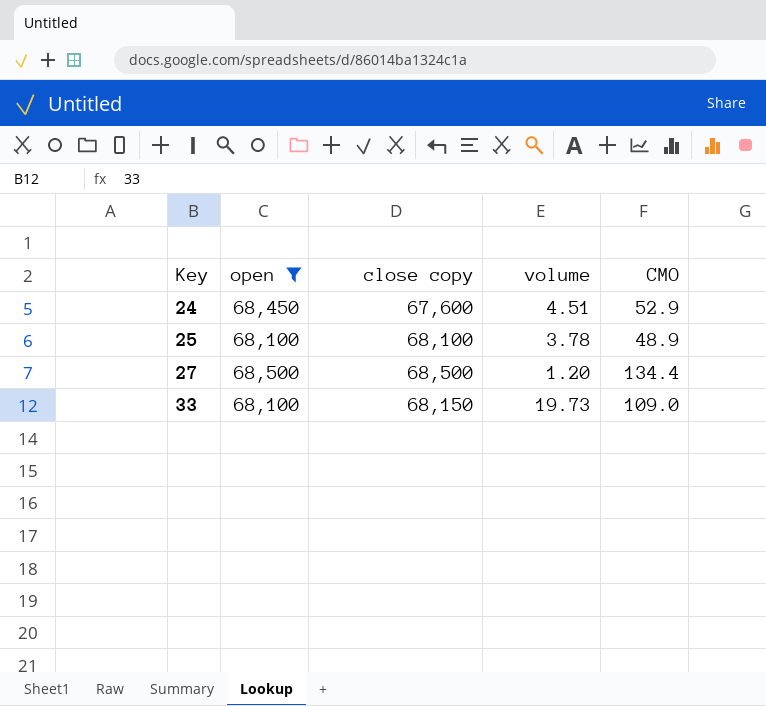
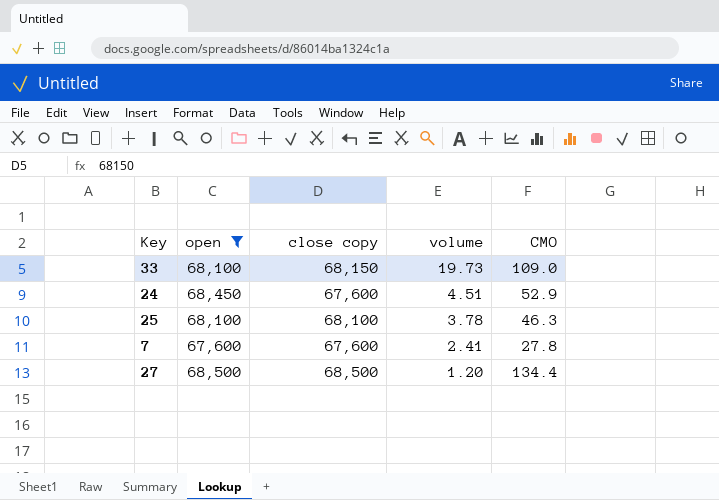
row order: Key ascending -> volume descending
25 | CMO: 48.9 -> 46.3
row 7: none -> 67,600 | 67,600 | 2.41 | 27.8

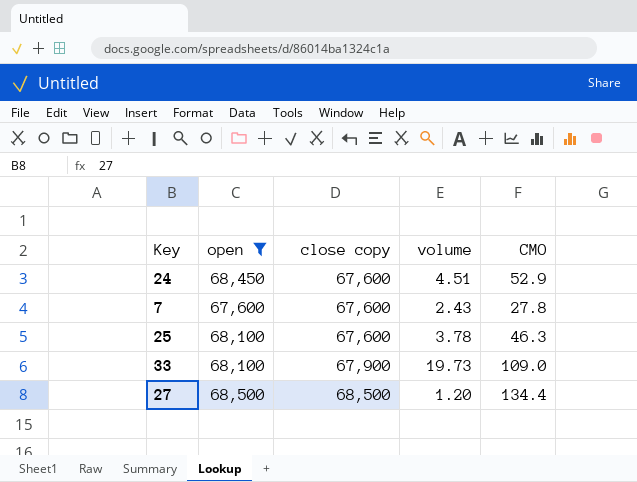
row order: volume descending -> close copy ascending
7 | volume: 2.41 -> 2.43
25 | close copy: 68,100 -> 67,600
33 | close copy: 68,150 -> 67,900

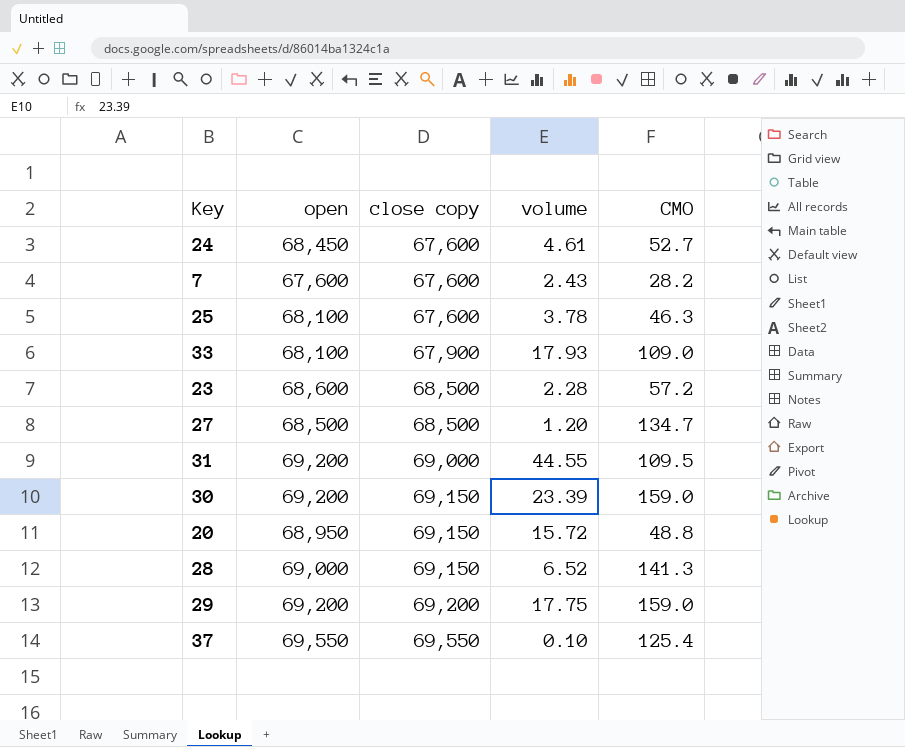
filter: open <= 68,500 -> none
24 | volume: 4.51 -> 4.61
24 | CMO: 52.9 -> 52.7
7 | CMO: 27.8 -> 28.2
33 | volume: 19.73 -> 17.93
27 | CMO: 134.4 -> 134.7

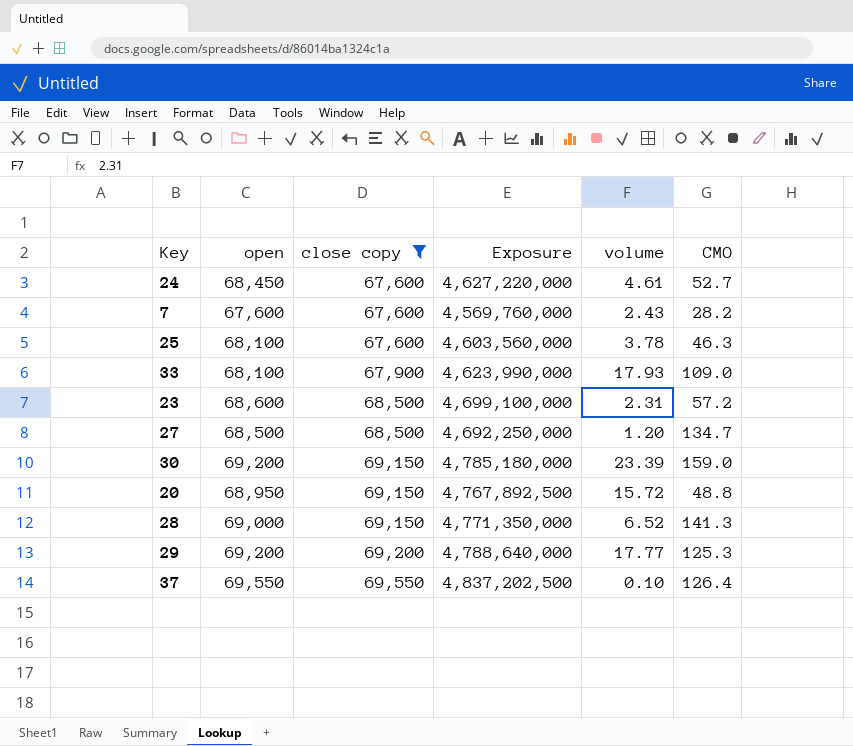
filter: none -> close copy != 69,000
column Exposure | formula: none -> [open] * [close copy]
23 | volume: 2.28 -> 2.31
29 | volume: 17.75 -> 17.77
29 | CMO: 159.0 -> 125.3
37 | CMO: 125.4 -> 126.4

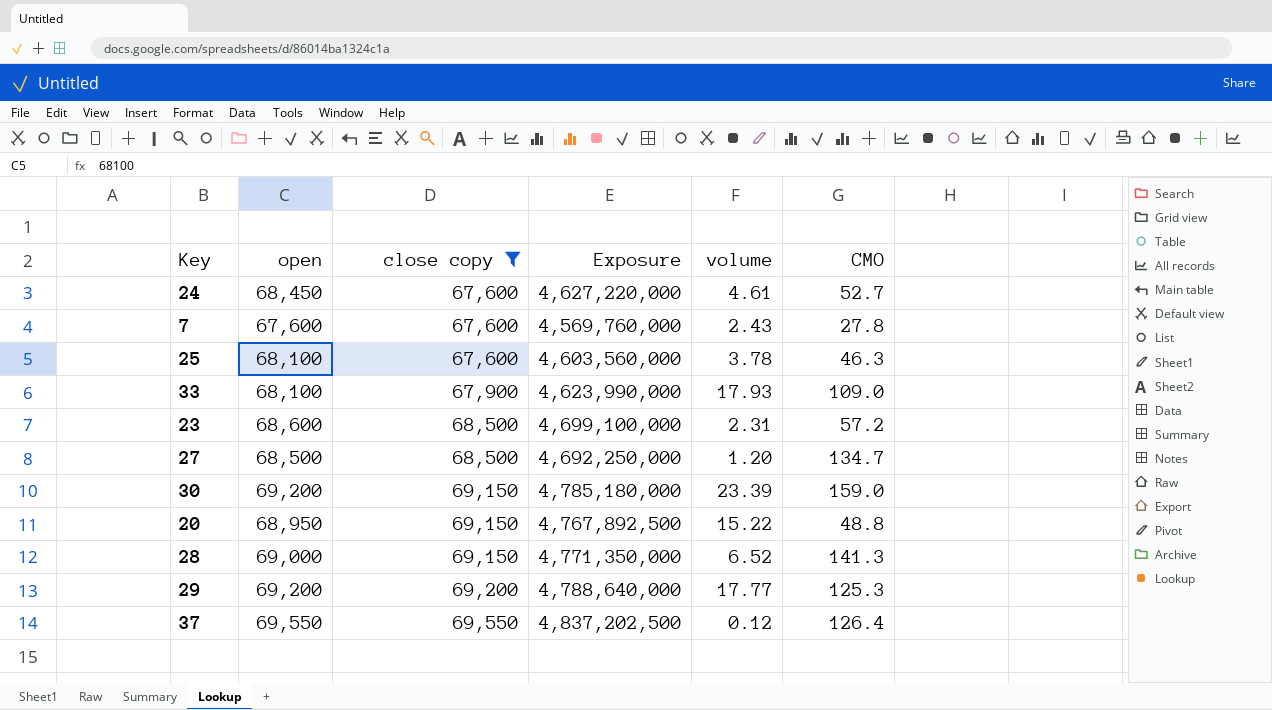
7 | CMO: 28.2 -> 27.8
20 | volume: 15.72 -> 15.22
37 | volume: 0.10 -> 0.12

